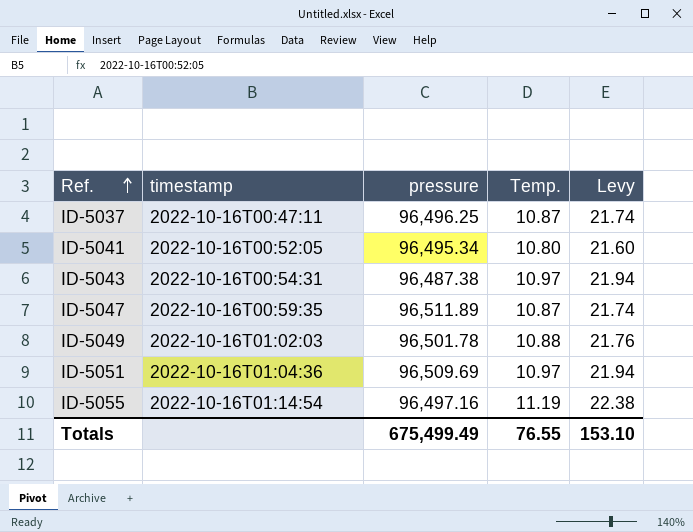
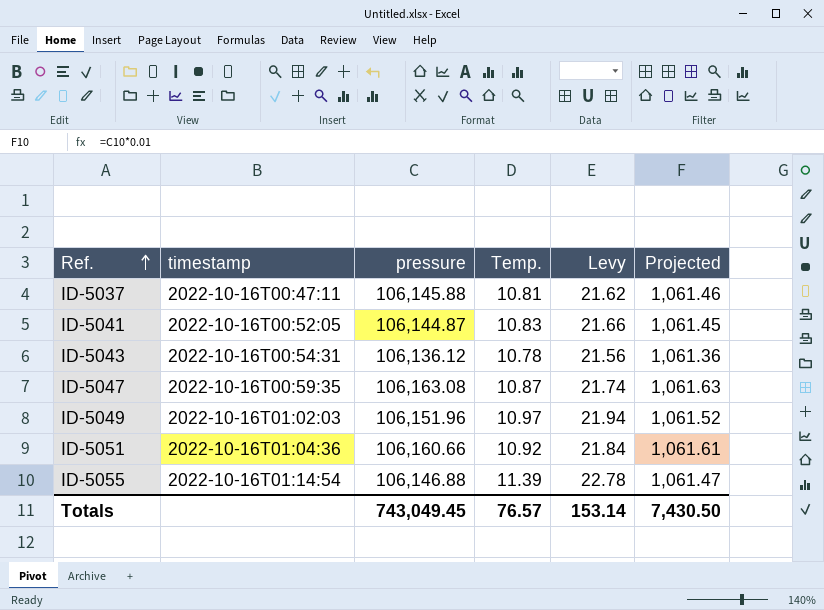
column Projected | formula: none -> [pressure] * 0.01
ID-5037 | pressure: 96,496.25 -> 106,145.88
ID-5037 | Temp.: 10.87 -> 10.81
ID-5037 | Levy: 21.74 -> 21.62
ID-5041 | pressure: 96,495.34 -> 106,144.87
ID-5041 | Temp.: 10.80 -> 10.83
ID-5041 | Levy: 21.60 -> 21.66
ID-5043 | pressure: 96,487.38 -> 106,136.12
ID-5043 | Temp.: 10.97 -> 10.78
ID-5043 | Levy: 21.94 -> 21.56
ID-5047 | pressure: 96,511.89 -> 106,163.08
ID-5049 | pressure: 96,501.78 -> 106,151.96
ID-5049 | Temp.: 10.88 -> 10.97
ID-5049 | Levy: 21.76 -> 21.94
ID-5051 | pressure: 96,509.69 -> 106,160.66
ID-5051 | Temp.: 10.97 -> 10.92
ID-5051 | Levy: 21.94 -> 21.84
ID-5055 | pressure: 96,497.16 -> 106,146.88
ID-5055 | Temp.: 11.19 -> 11.39
ID-5055 | Levy: 22.38 -> 22.78
Totals | pressure: 675,499.49 -> 743,049.45
Totals | Temp.: 76.55 -> 76.57
Totals | Levy: 153.10 -> 153.14

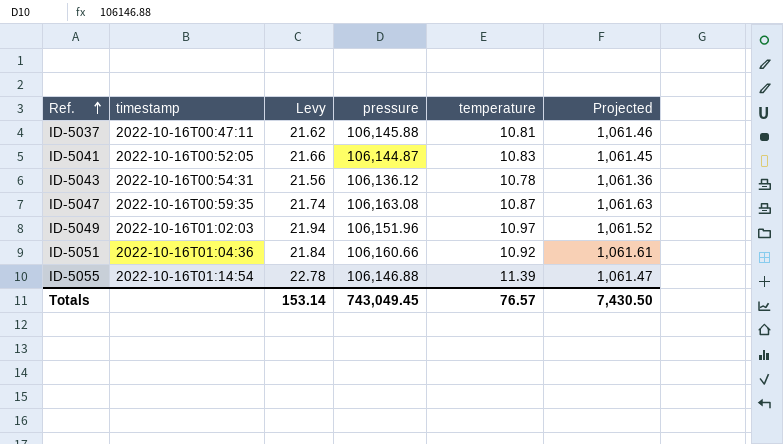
column Levy | position: 5 -> 3
column name: Temp. -> temperature

